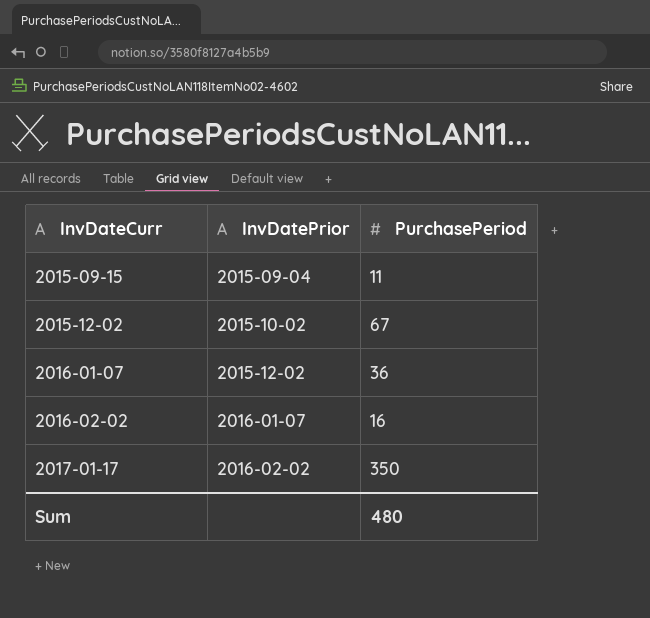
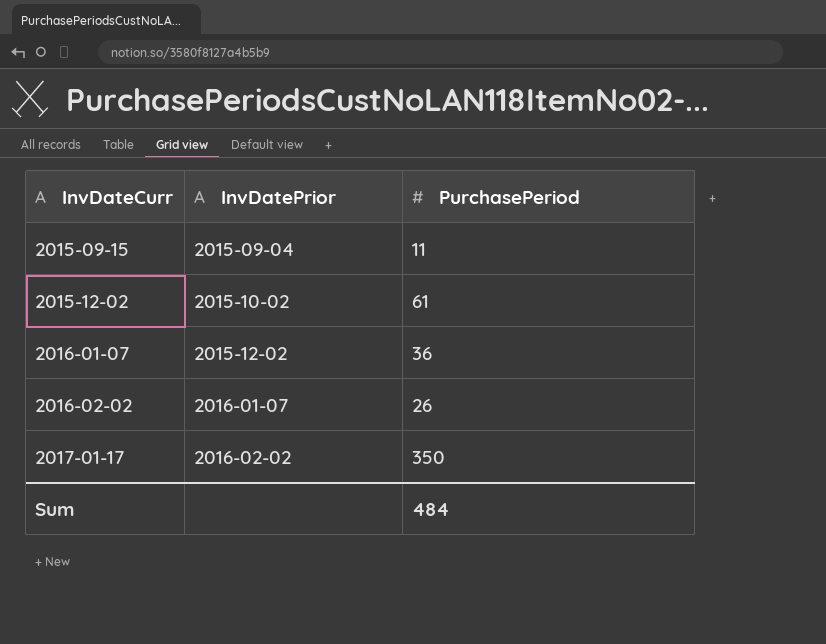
2015-12-02 | PurchasePeriod: 67 -> 61
2016-02-02 | PurchasePeriod: 16 -> 26
Sum | PurchasePeriod: 480 -> 484

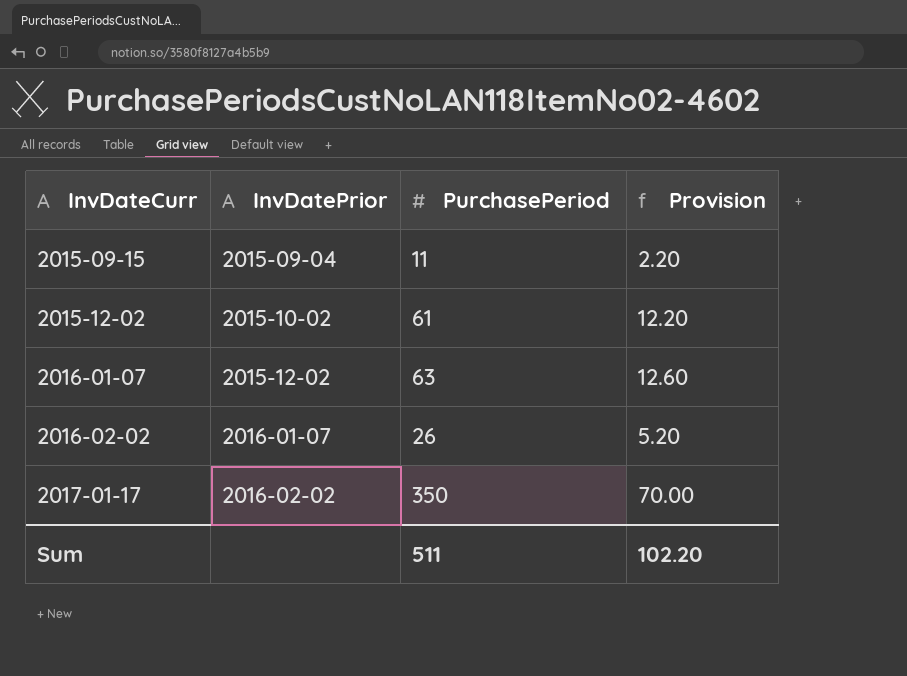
column Provision | formula: none -> [PurchasePeriod] * 0.2
2016-01-07 | PurchasePeriod: 36 -> 63
Sum | PurchasePeriod: 484 -> 511

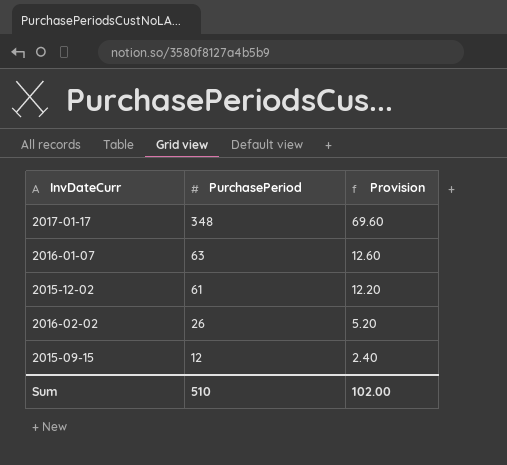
row order: InvDateCurr ascending -> PurchasePeriod descending
column InvDatePrior | position: 2 -> none
2017-01-17 | PurchasePeriod: 350 -> 348
2017-01-17 | Provision: 70.00 -> 69.60
2015-09-15 | PurchasePeriod: 11 -> 12
2015-09-15 | Provision: 2.20 -> 2.40
Sum | PurchasePeriod: 511 -> 510
Sum | Provision: 102.20 -> 102.00

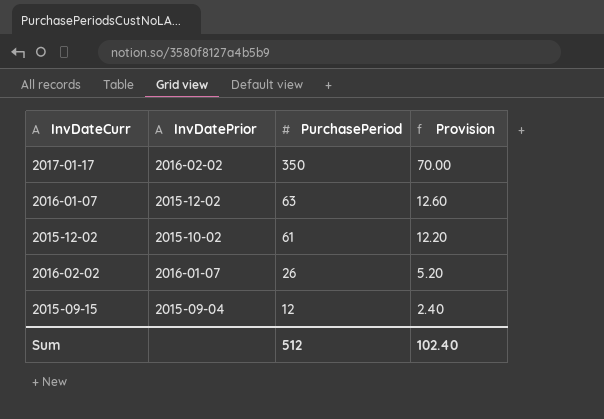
column InvDatePrior | position: none -> 2
2017-01-17 | PurchasePeriod: 348 -> 350
2017-01-17 | Provision: 69.60 -> 70.00
Sum | PurchasePeriod: 510 -> 512
Sum | Provision: 102.00 -> 102.40

